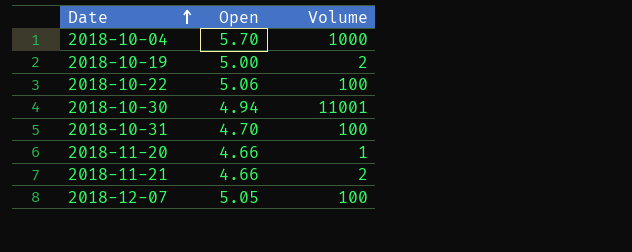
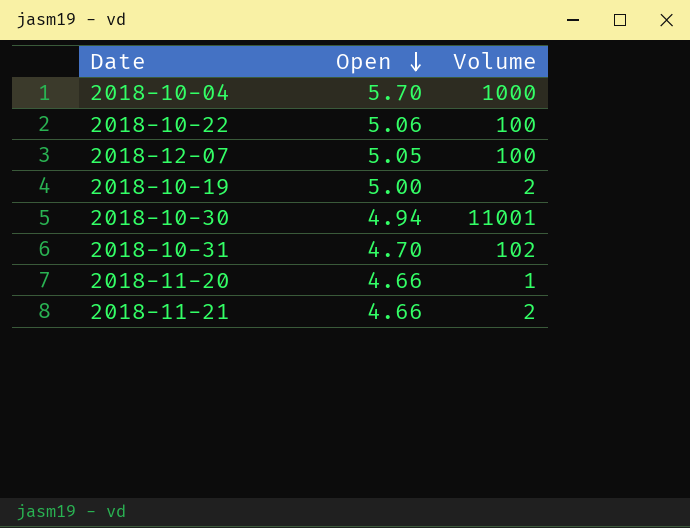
row order: Date ascending -> Open descending
2018-10-31 | Volume: 100 -> 102

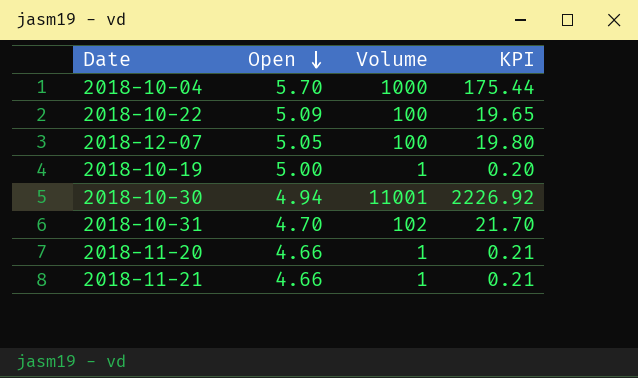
column KPI | formula: none -> [Volume] / [Open]
2018-10-22 | Open: 5.06 -> 5.09
2018-10-19 | Volume: 2 -> 1
2018-11-21 | Volume: 2 -> 1

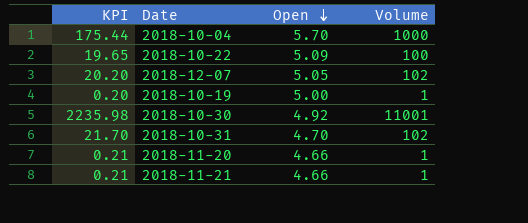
column KPI | position: 4 -> 1
2018-12-07 | KPI: 19.80 -> 20.20
2018-12-07 | Volume: 100 -> 102
2018-10-30 | KPI: 2226.92 -> 2235.98
2018-10-30 | Open: 4.94 -> 4.92

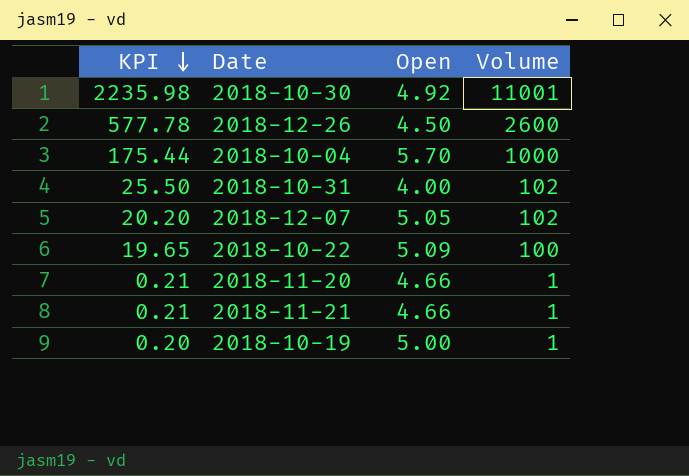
row order: Open descending -> KPI descending
row 2018-12-26: none -> 577.78 | 4.50 | 2600
2018-10-31 | KPI: 21.70 -> 25.50
2018-10-31 | Open: 4.70 -> 4.00

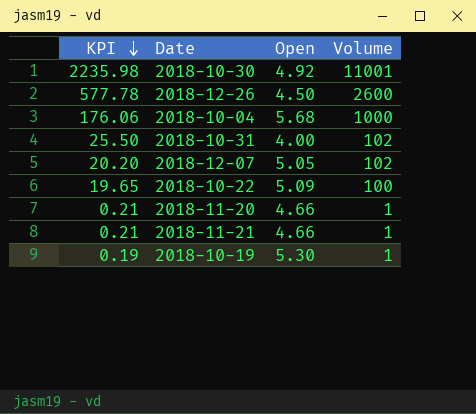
2018-10-04 | KPI: 175.44 -> 176.06
2018-10-04 | Open: 5.70 -> 5.68
2018-10-19 | KPI: 0.20 -> 0.19
2018-10-19 | Open: 5.00 -> 5.30

